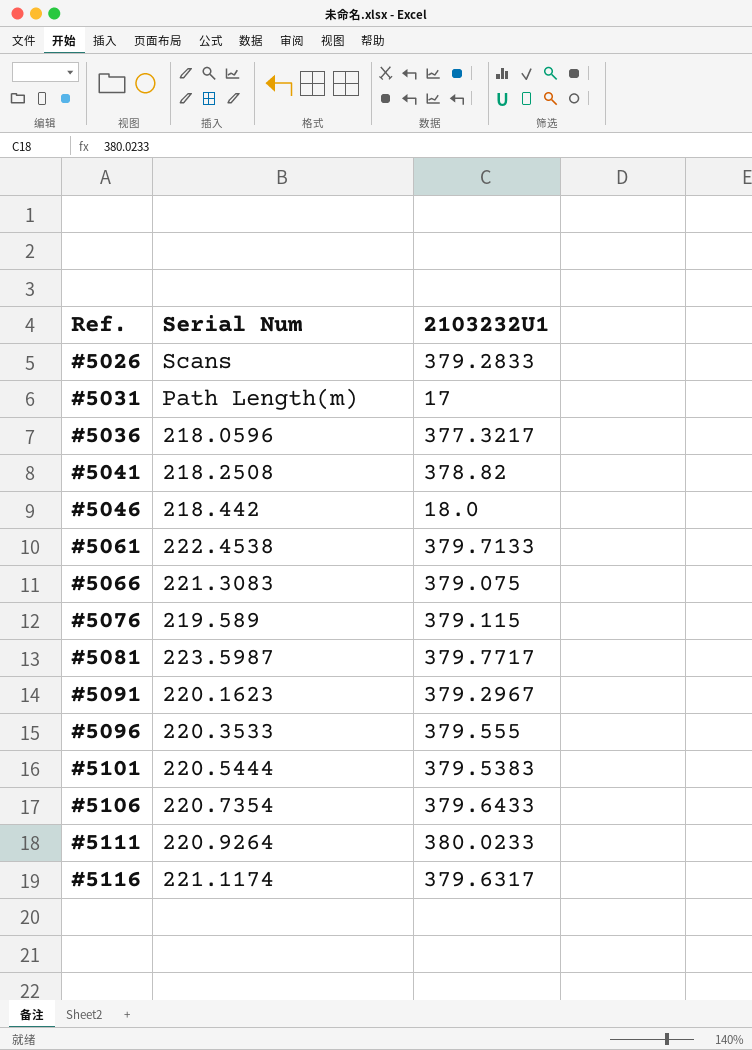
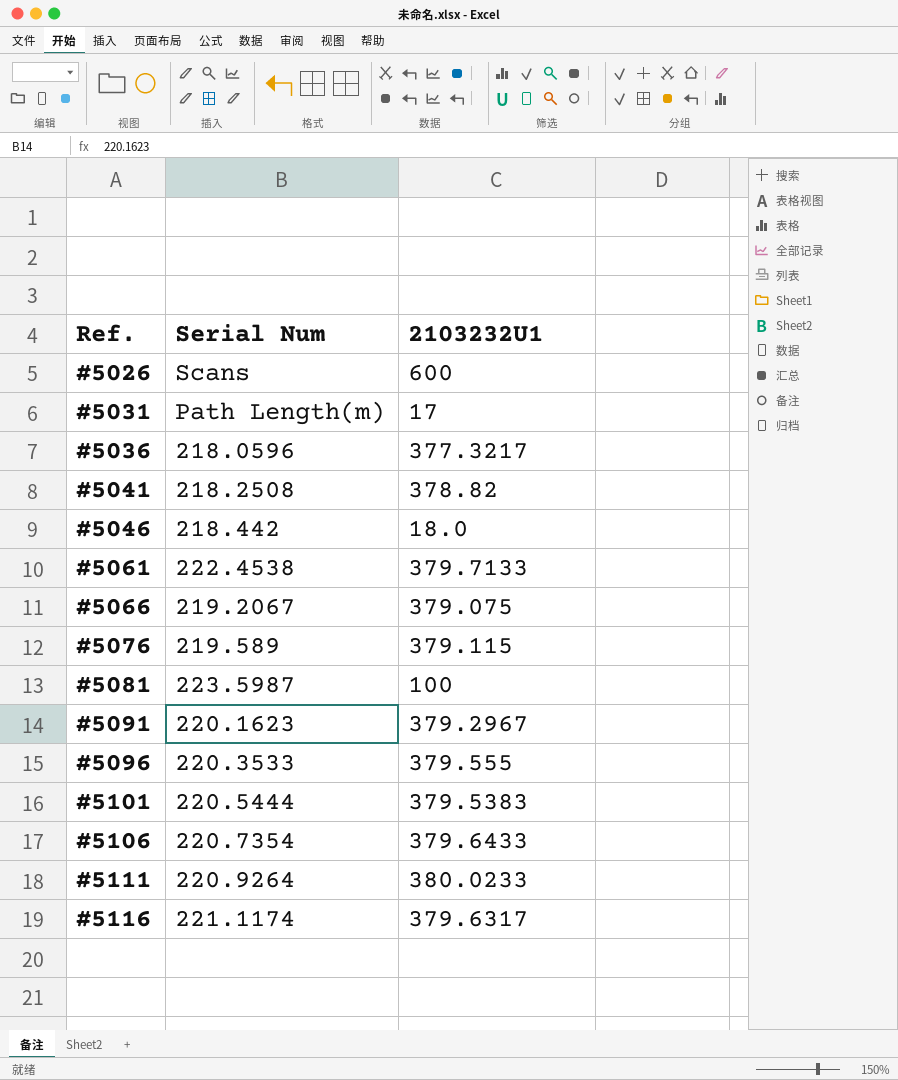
#5026 | 2103232U1: 379.2833 -> 600
#5066 | Serial Num: 221.3083 -> 219.2067
#5081 | 2103232U1: 379.7717 -> 100

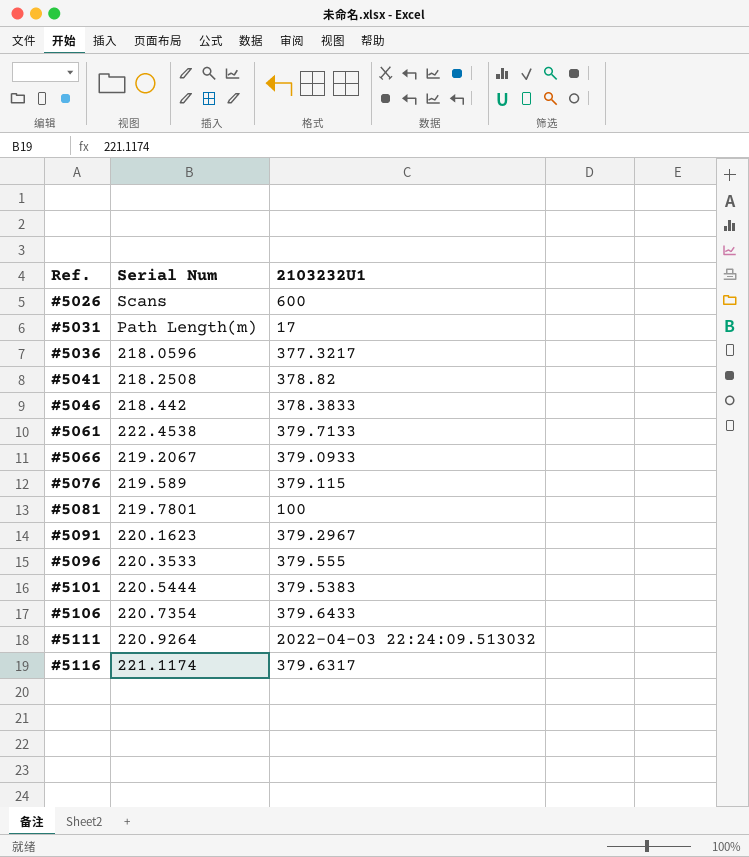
#5046 | 2103232U1: 18.0 -> 378.3833
#5066 | 2103232U1: 379.075 -> 379.0933
#5081 | Serial Num: 223.5987 -> 219.7801
#5111 | 2103232U1: 380.0233 -> 2022-04-03 22:24:09.513032

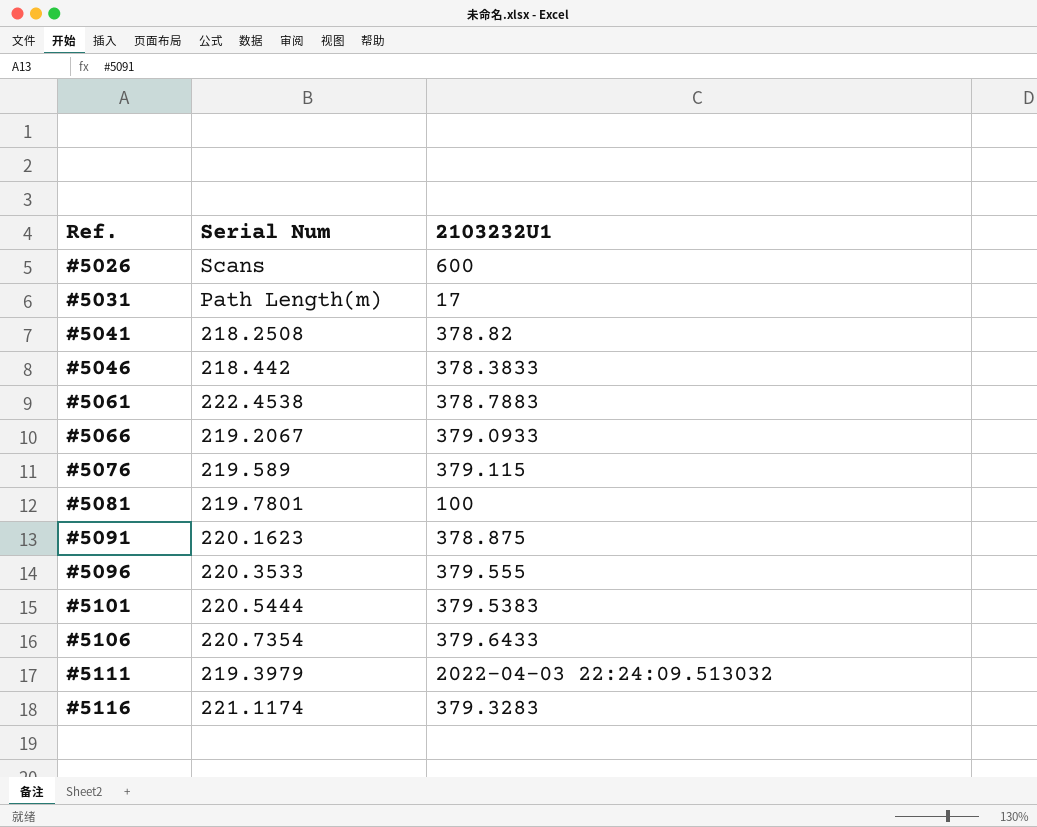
row #5036: 218.0596 | 377.3217 -> none
#5061 | 2103232U1: 379.7133 -> 378.7883
#5091 | 2103232U1: 379.2967 -> 378.875
#5111 | Serial Num: 220.9264 -> 219.3979
#5116 | 2103232U1: 379.6317 -> 379.3283

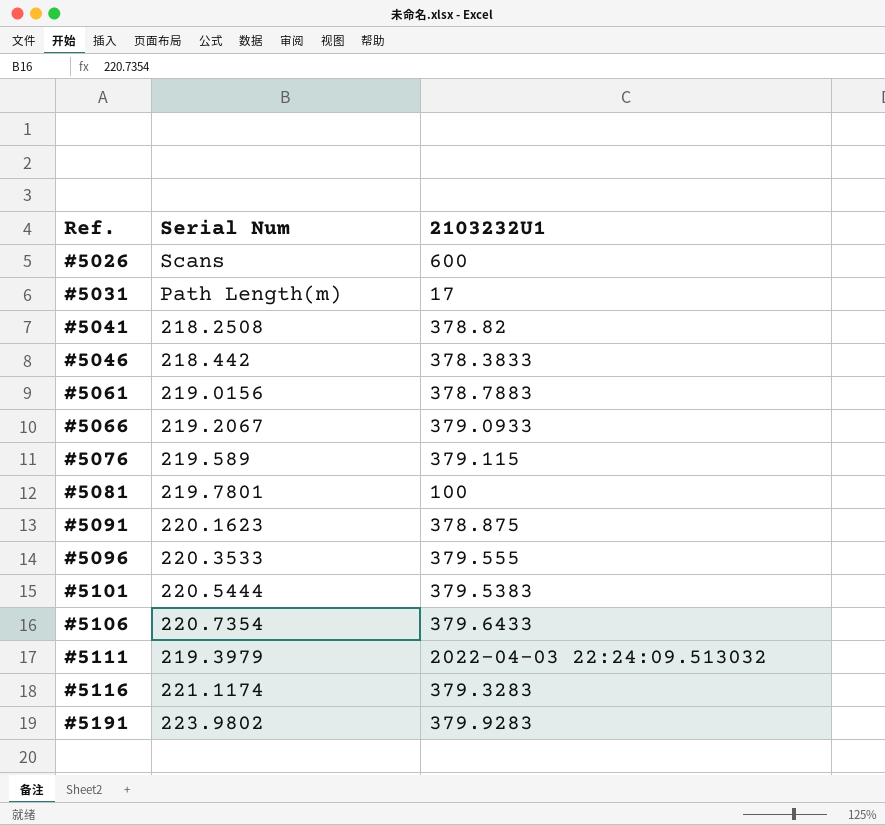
#5061 | Serial Num: 222.4538 -> 219.0156
row #5191: none -> 223.9802 | 379.9283

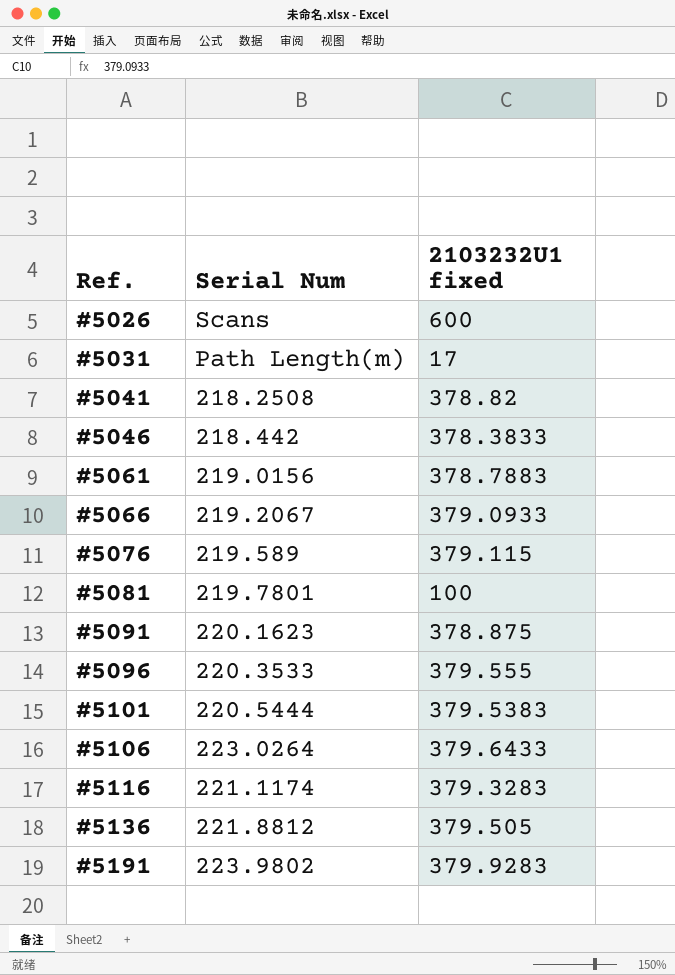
column name: 2103232U1 -> 2103232U1 fixed
row #5111: 219.3979 | 2022-04-03 22:24:09.513032 -> none
#5106 | Serial Num: 220.7354 -> 223.0264
row #5136: none -> 221.8812 | 379.505

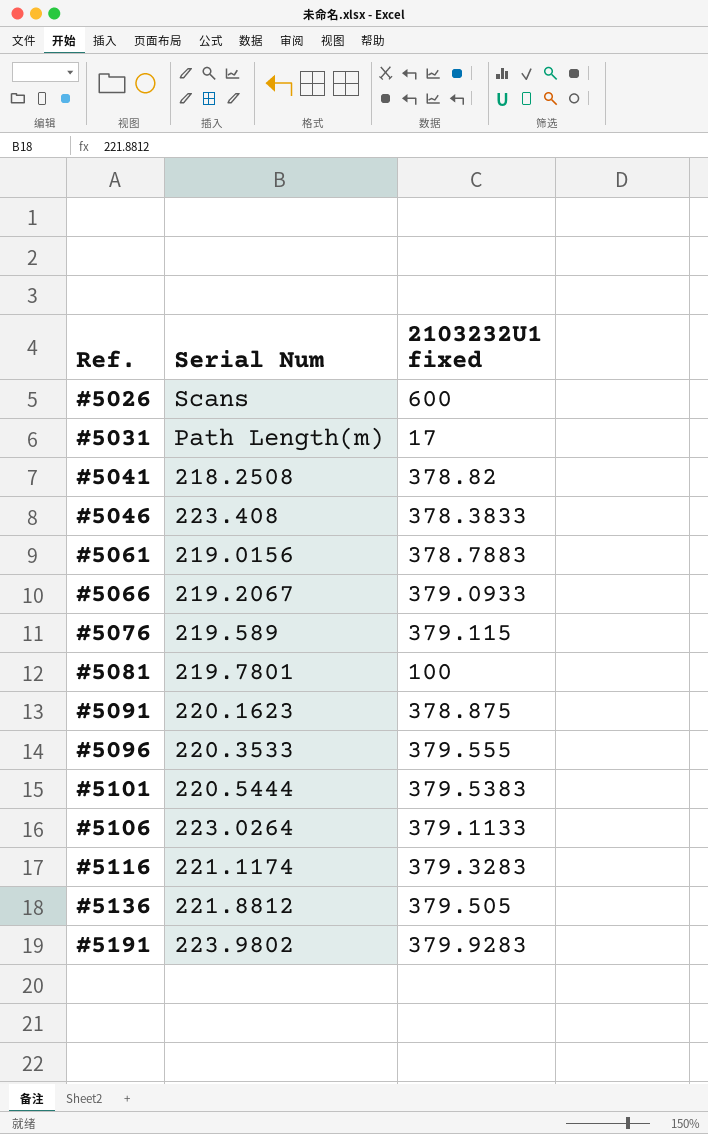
#5046 | Serial Num: 218.442 -> 223.408
#5106 | 2103232U1 fixed: 379.6433 -> 379.1133

